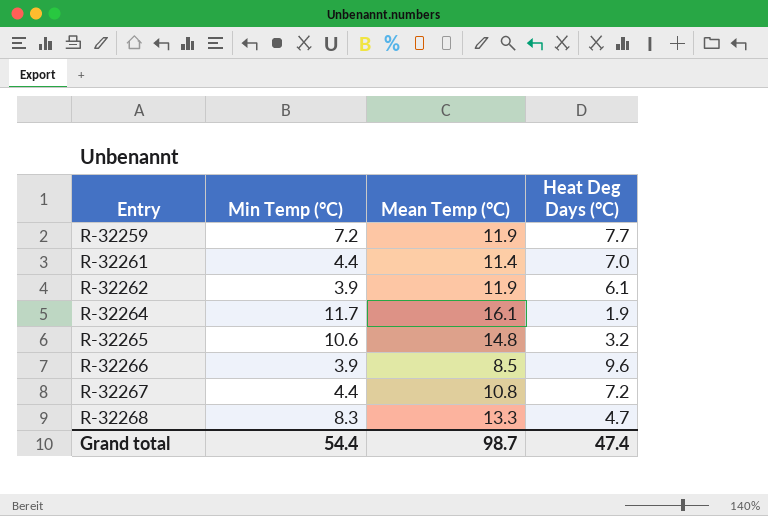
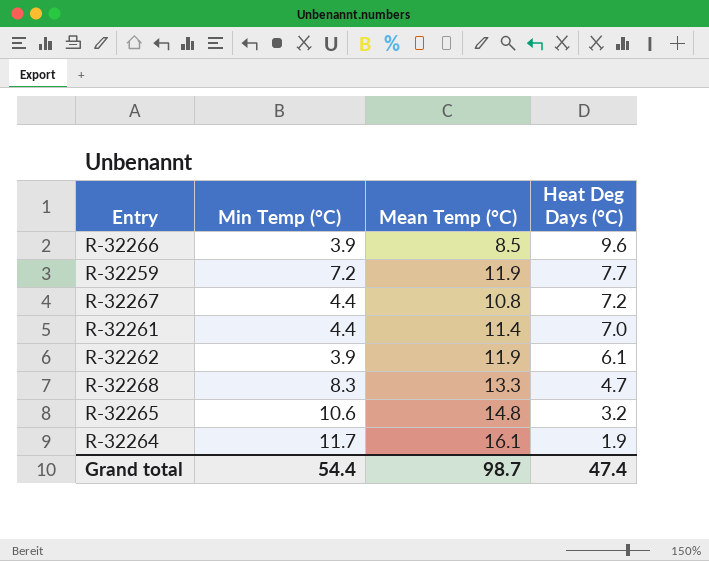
row order: Entry ascending -> Heat Deg Days (°C) descending

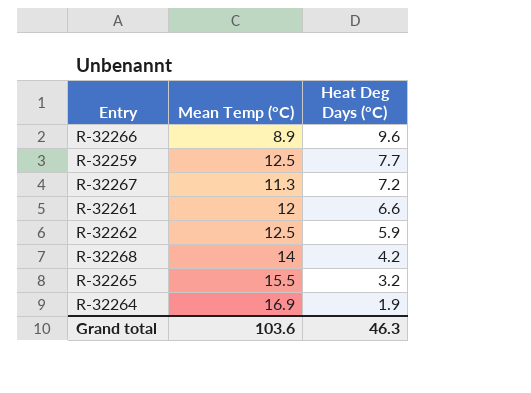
column Min Temp (°C) | position: 2 -> none
R-32266 | Mean Temp (°C): 8.5 -> 8.9
R-32259 | Mean Temp (°C): 11.9 -> 12.5
R-32267 | Mean Temp (°C): 10.8 -> 11.3
R-32261 | Mean Temp (°C): 11.4 -> 12
R-32261 | Heat Deg Days (°C): 7.0 -> 6.6
R-32262 | Mean Temp (°C): 11.9 -> 12.5
R-32262 | Heat Deg Days (°C): 6.1 -> 5.9
R-32268 | Mean Temp (°C): 13.3 -> 14
R-32268 | Heat Deg Days (°C): 4.7 -> 4.2
R-32265 | Mean Temp (°C): 14.8 -> 15.5
R-32264 | Mean Temp (°C): 16.1 -> 16.9
Grand total | Mean Temp (°C): 98.7 -> 103.6
Grand total | Heat Deg Days (°C): 47.4 -> 46.3

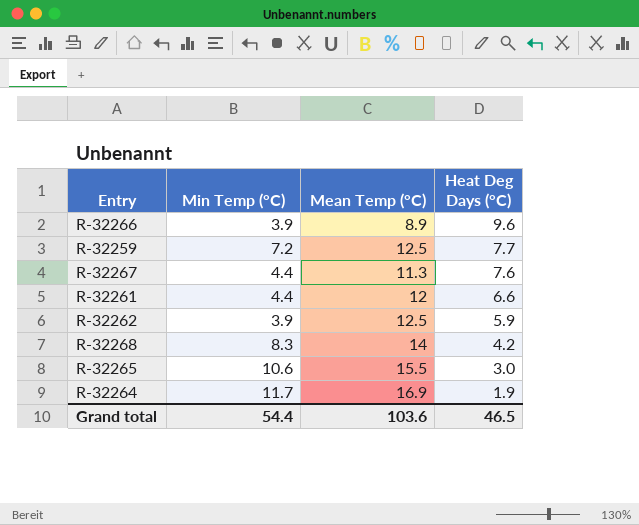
column Min Temp (°C) | position: none -> 2
R-32267 | Heat Deg Days (°C): 7.2 -> 7.6
R-32265 | Heat Deg Days (°C): 3.2 -> 3.0
Grand total | Heat Deg Days (°C): 46.3 -> 46.5

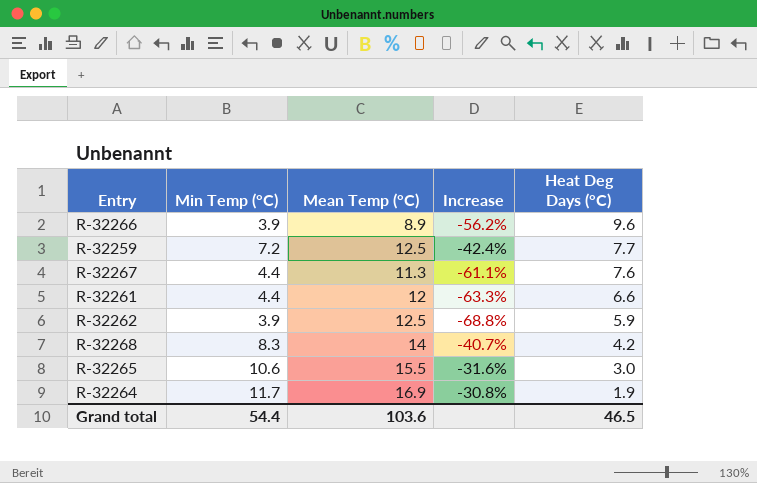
column Increase | formula: none -> ([Min Temp (°C)] - [Mean Temp (°C)]) / [Mean Temp (°C)]

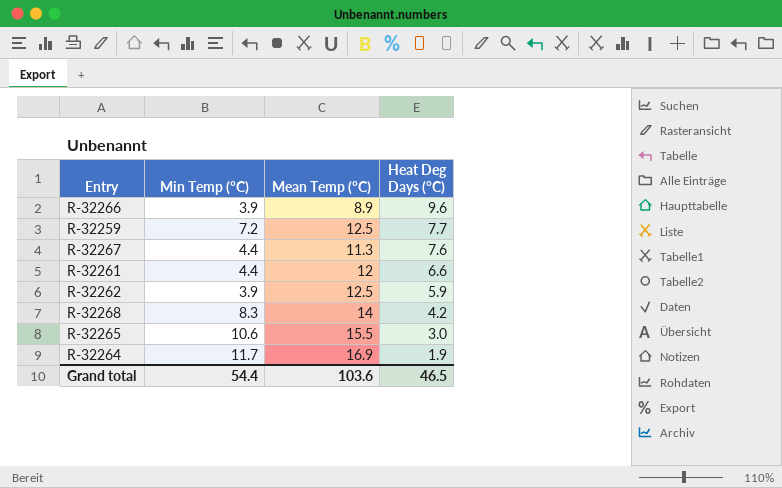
column Increase | formula: ([Min Temp (°C)] - [Mean Temp (°C)]) / [Mean Temp (°C)] -> none

